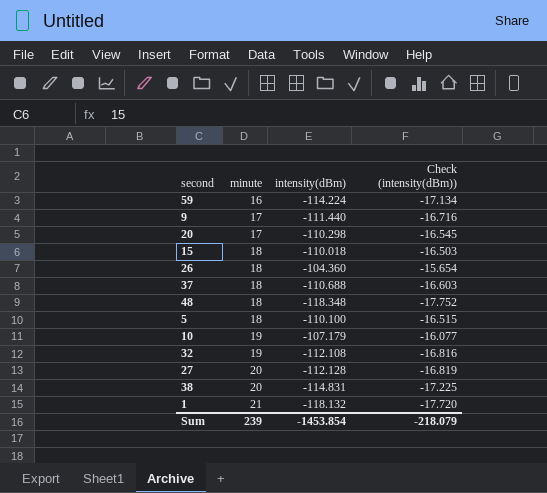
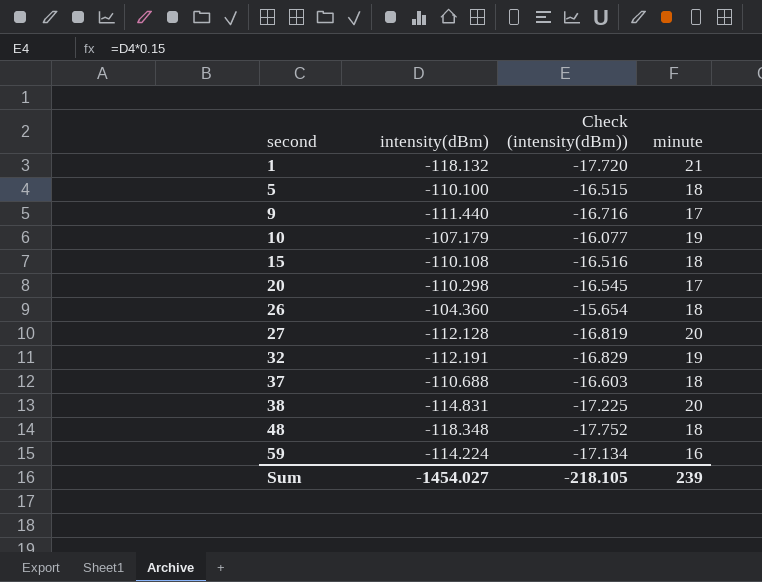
row order: minute ascending -> second ascending
column minute | position: 2 -> 4
15 | intensity(dBm): -110.018 -> -110.108
15 | Check (intensity(dBm)): -16.503 -> -16.516
32 | intensity(dBm): -112.108 -> -112.191
32 | Check (intensity(dBm)): -16.816 -> -16.829
Sum | intensity(dBm): -1453.854 -> -1454.027
Sum | Check (intensity(dBm)): -218.079 -> -218.105

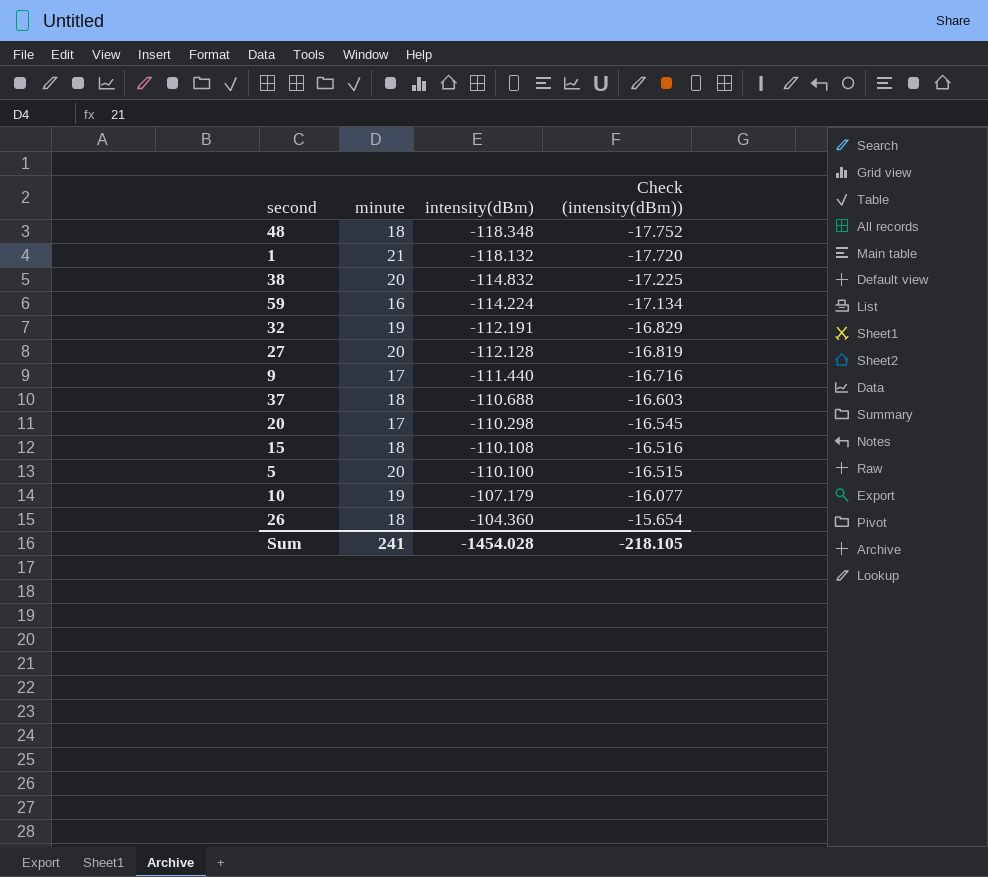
row order: second ascending -> intensity(dBm) ascending
column minute | position: 4 -> 2
38 | intensity(dBm): -114.831 -> -114.832
5 | minute: 18 -> 20
Sum | minute: 239 -> 241
Sum | intensity(dBm): -1454.027 -> -1454.028

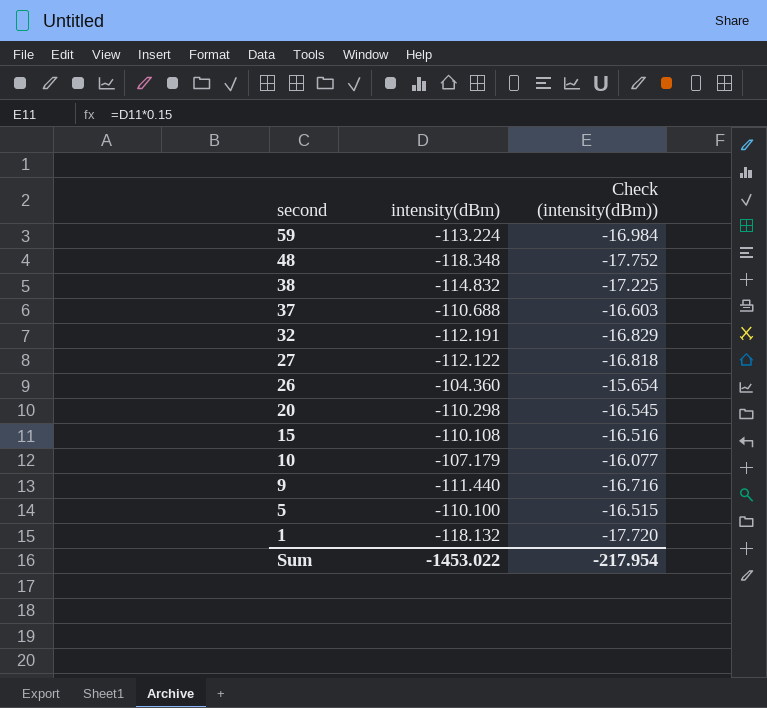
row order: intensity(dBm) ascending -> second descending
column minute | position: 2 -> none
59 | intensity(dBm): -114.224 -> -113.224
59 | Check (intensity(dBm)): -17.134 -> -16.984
27 | intensity(dBm): -112.128 -> -112.122
27 | Check (intensity(dBm)): -16.819 -> -16.818
Sum | intensity(dBm): -1454.028 -> -1453.022
Sum | Check (intensity(dBm)): -218.105 -> -217.954

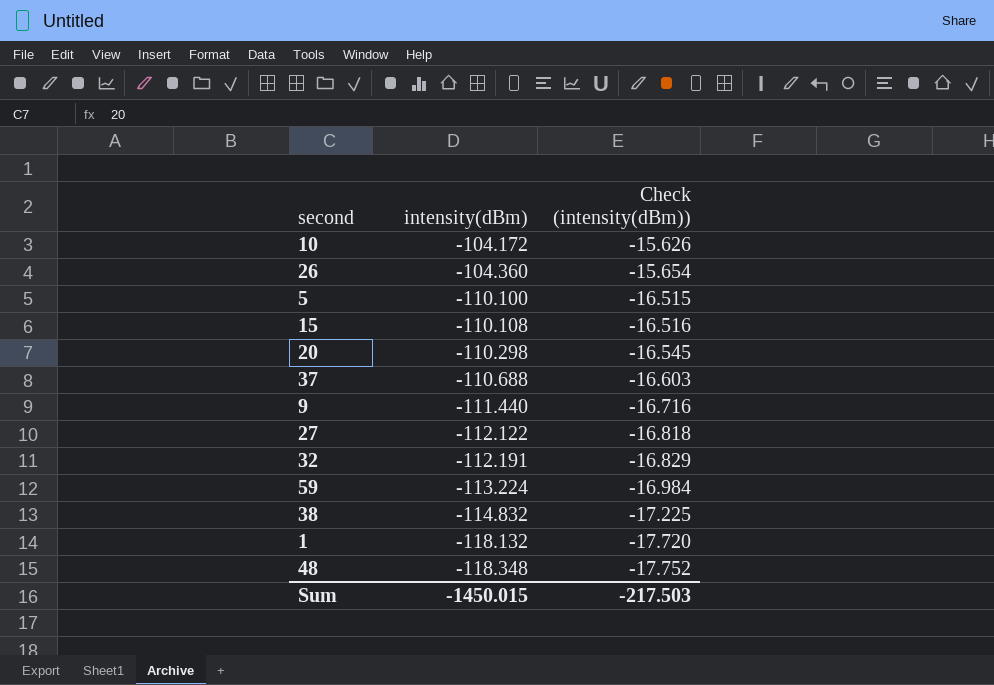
row order: second descending -> intensity(dBm) descending
10 | intensity(dBm): -107.179 -> -104.172
10 | Check (intensity(dBm)): -16.077 -> -15.626
Sum | intensity(dBm): -1453.022 -> -1450.015
Sum | Check (intensity(dBm)): -217.954 -> -217.503

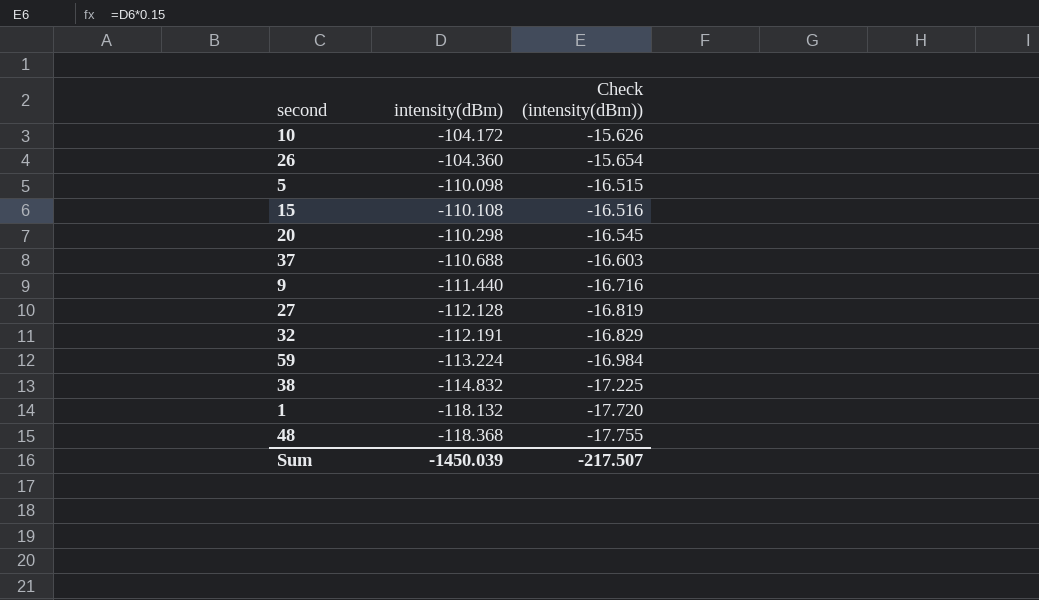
5 | intensity(dBm): -110.100 -> -110.098
27 | intensity(dBm): -112.122 -> -112.128
27 | Check (intensity(dBm)): -16.818 -> -16.819
48 | intensity(dBm): -118.348 -> -118.368
48 | Check (intensity(dBm)): -17.752 -> -17.755
Sum | intensity(dBm): -1450.015 -> -1450.039
Sum | Check (intensity(dBm)): -217.503 -> -217.507

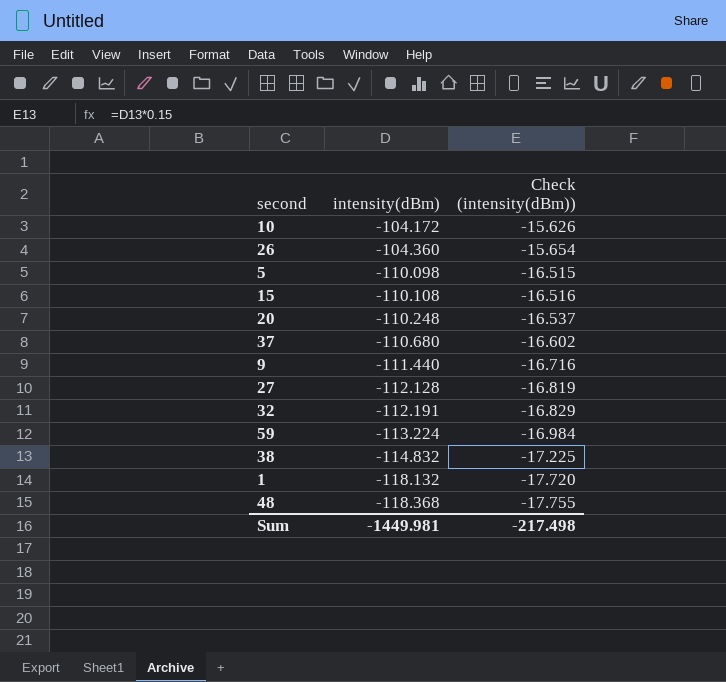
20 | intensity(dBm): -110.298 -> -110.248
20 | Check (intensity(dBm)): -16.545 -> -16.537
37 | intensity(dBm): -110.688 -> -110.680
37 | Check (intensity(dBm)): -16.603 -> -16.602
Sum | intensity(dBm): -1450.039 -> -1449.981
Sum | Check (intensity(dBm)): -217.507 -> -217.498

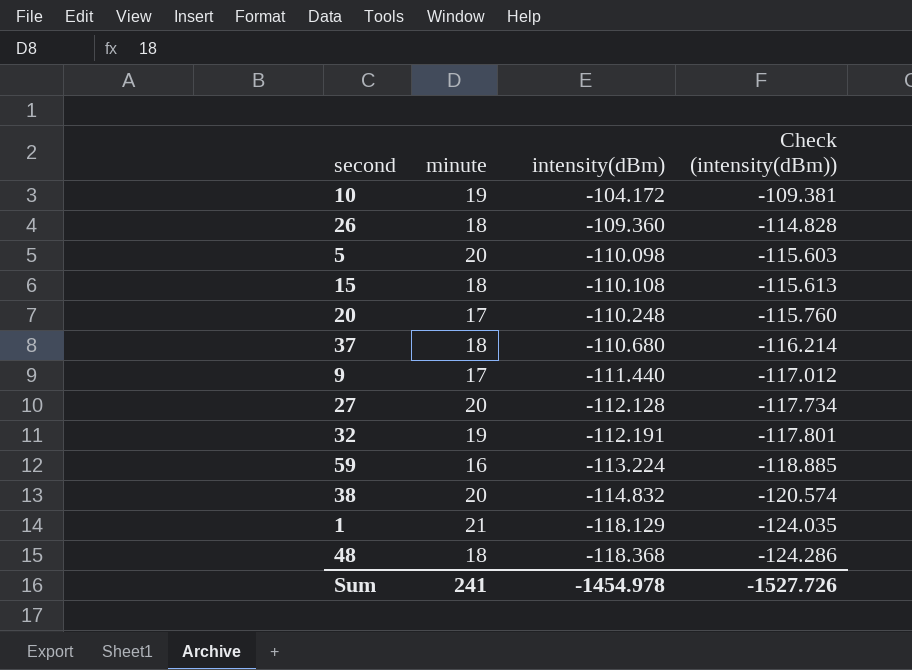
column minute | position: none -> 2
column Check (intensity(dBm)) | formula: [intensity(dBm)] * 0.15 -> [intensity(dBm)] * 1.05
26 | intensity(dBm): -104.360 -> -109.360
1 | intensity(dBm): -118.132 -> -118.129
Sum | intensity(dBm): -1449.981 -> -1454.978
Sum | Check (intensity(dBm)): -217.498 -> -1527.726

